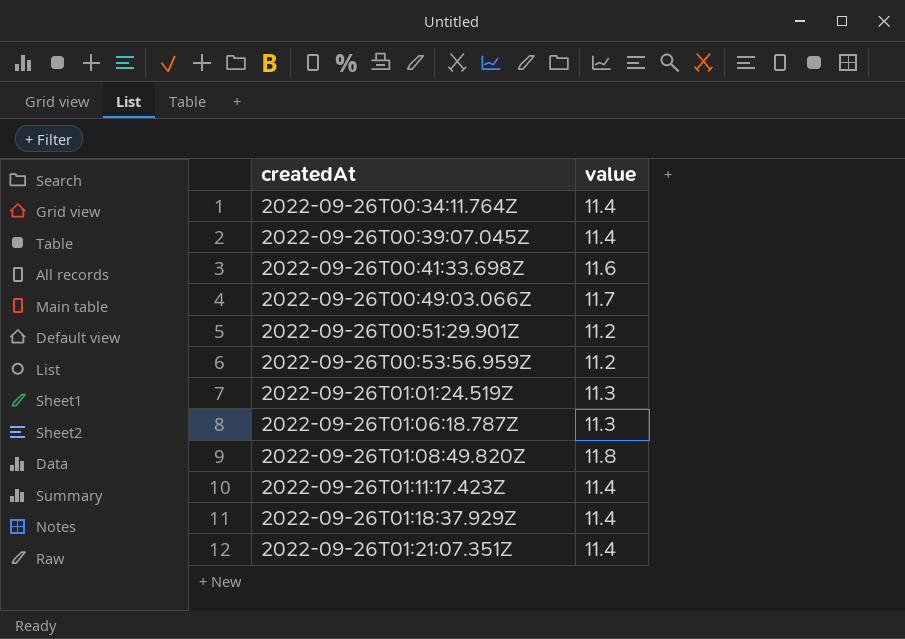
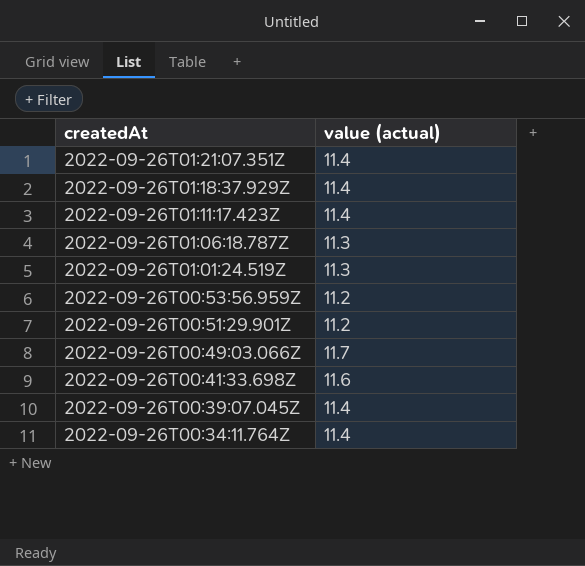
row order: createdAt ascending -> createdAt descending
column name: value -> value (actual)
row 2022-09-26T01:08:49.820Z: 11.8 -> none

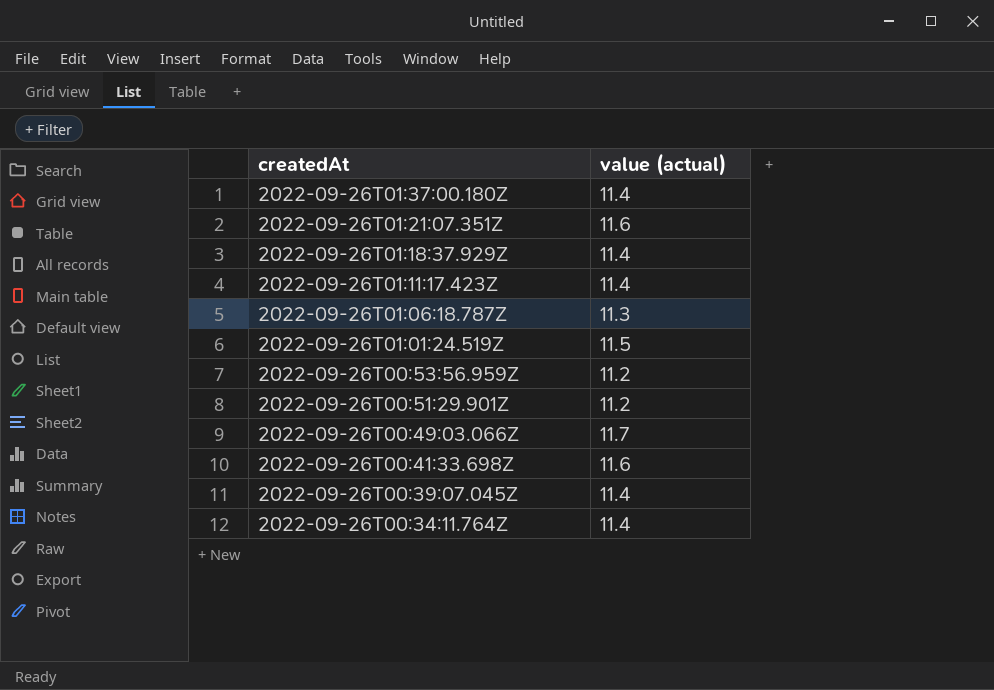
row 2022-09-26T01:37:00.180Z: none -> 11.4
2022-09-26T01:21:07.351Z | value (actual): 11.4 -> 11.6
2022-09-26T01:01:24.519Z | value (actual): 11.3 -> 11.5

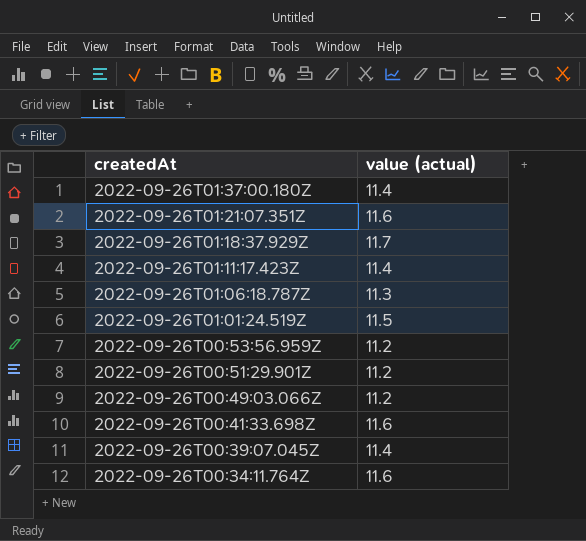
2022-09-26T01:18:37.929Z | value (actual): 11.4 -> 11.7
2022-09-26T00:49:03.066Z | value (actual): 11.7 -> 11.2
2022-09-26T00:34:11.764Z | value (actual): 11.4 -> 11.6

